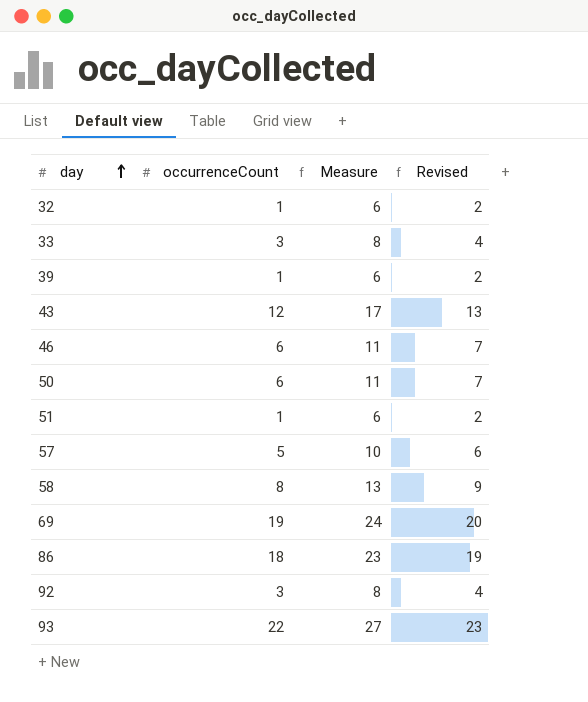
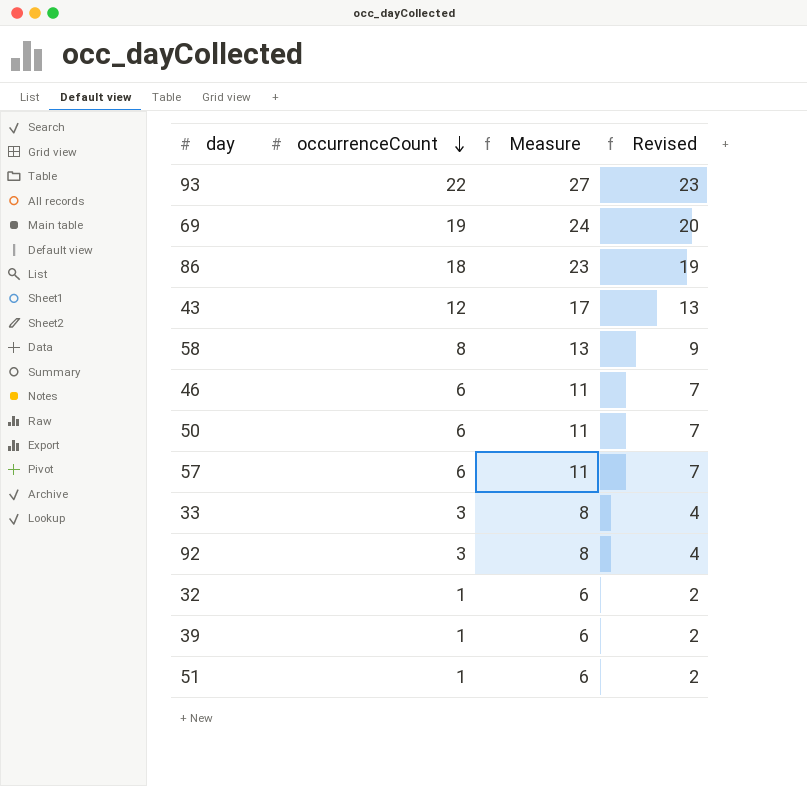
row order: day ascending -> occurrenceCount descending
57 | occurrenceCount: 5 -> 6
57 | Measure: 10 -> 11
57 | Revised: 6 -> 7

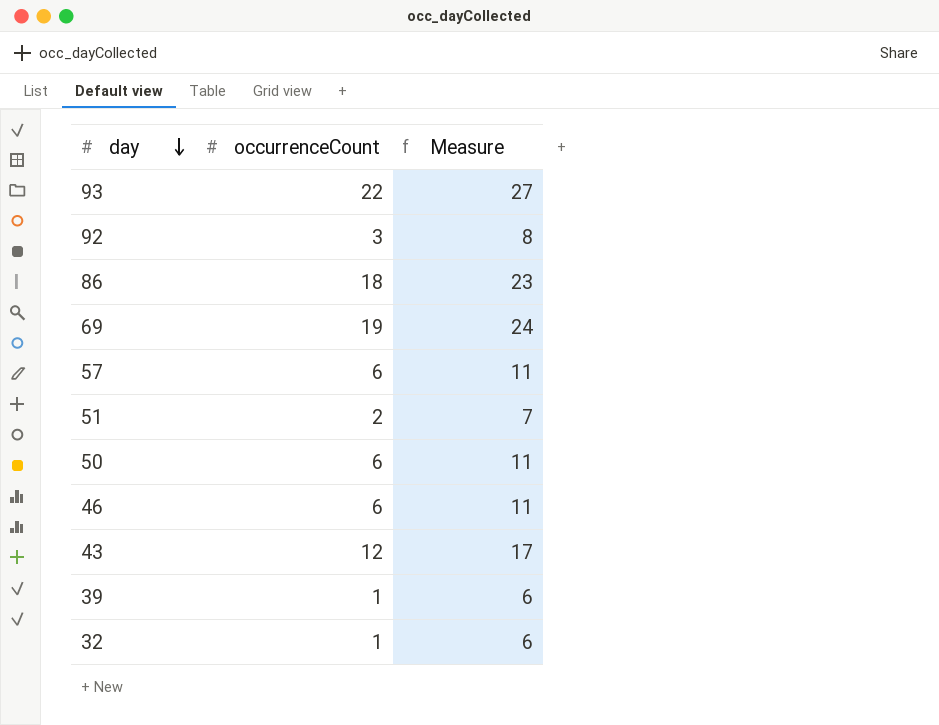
row order: occurrenceCount descending -> day descending
column Revised | formula: [occurrenceCount] + 1 -> none
row 58: 8 | 13 | 9 -> none
row 33: 3 | 8 | 4 -> none
51 | occurrenceCount: 1 -> 2
51 | Measure: 6 -> 7

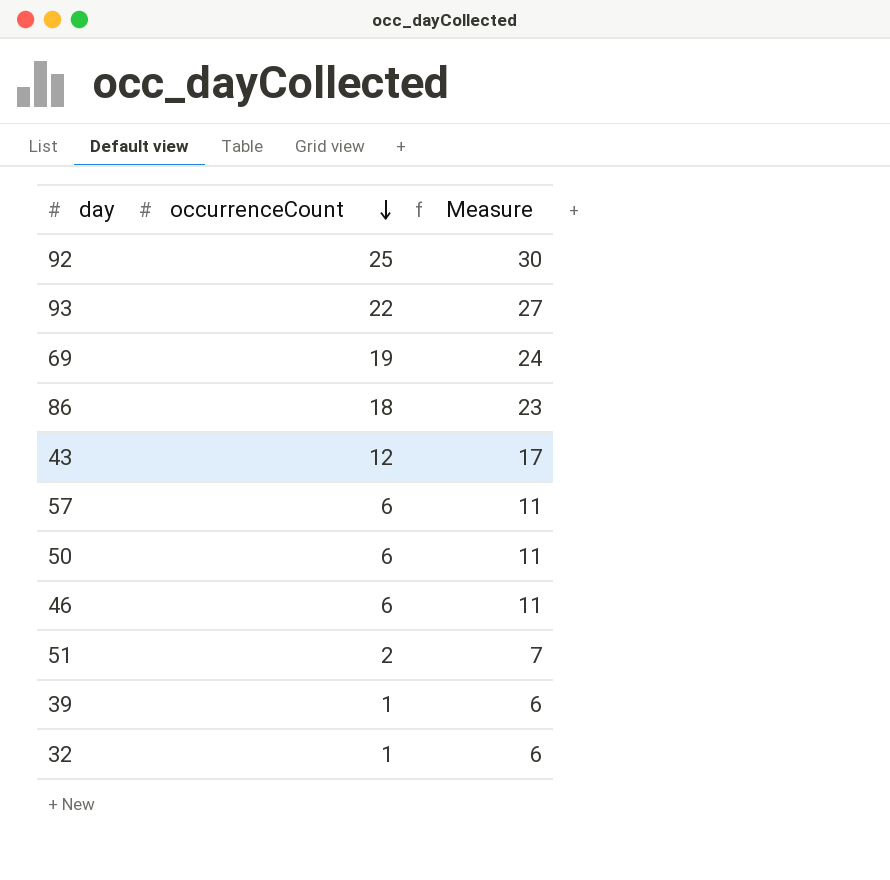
row order: day descending -> occurrenceCount descending
92 | occurrenceCount: 3 -> 25
92 | Measure: 8 -> 30

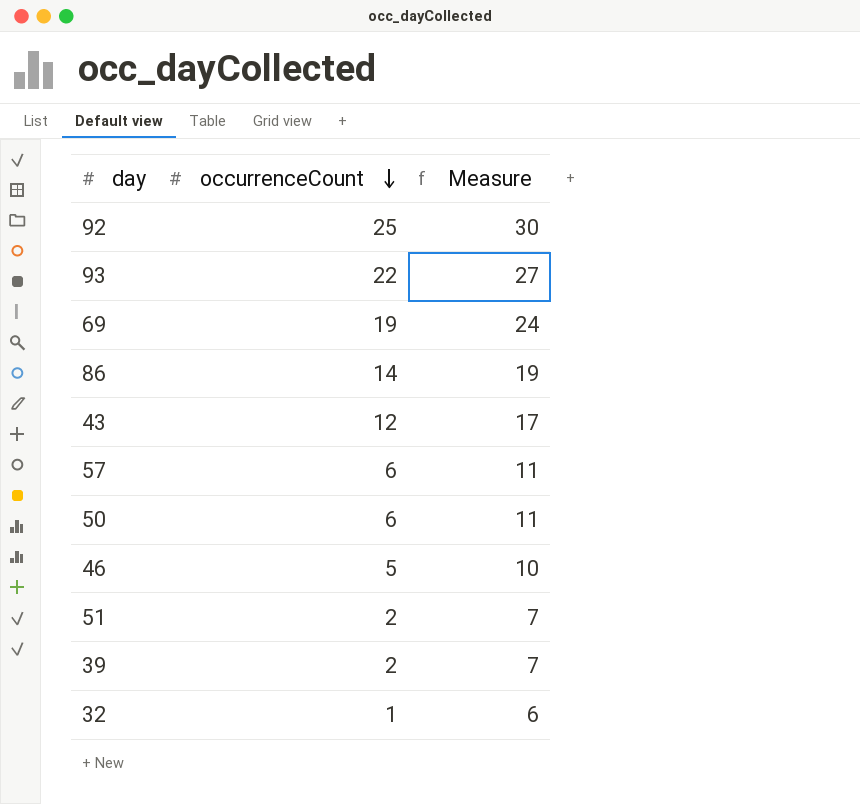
86 | occurrenceCount: 18 -> 14
86 | Measure: 23 -> 19
46 | occurrenceCount: 6 -> 5
46 | Measure: 11 -> 10
39 | occurrenceCount: 1 -> 2
39 | Measure: 6 -> 7

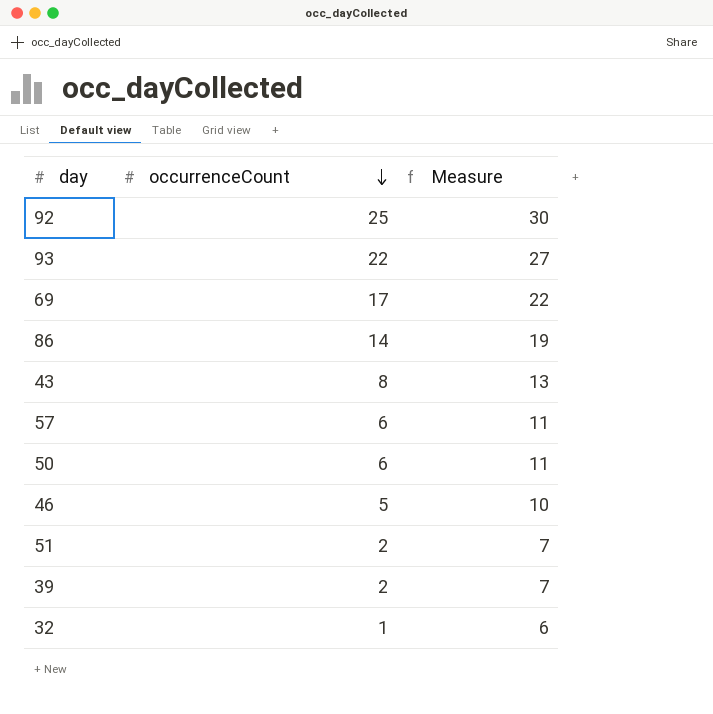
69 | occurrenceCount: 19 -> 17
69 | Measure: 24 -> 22
43 | occurrenceCount: 12 -> 8
43 | Measure: 17 -> 13

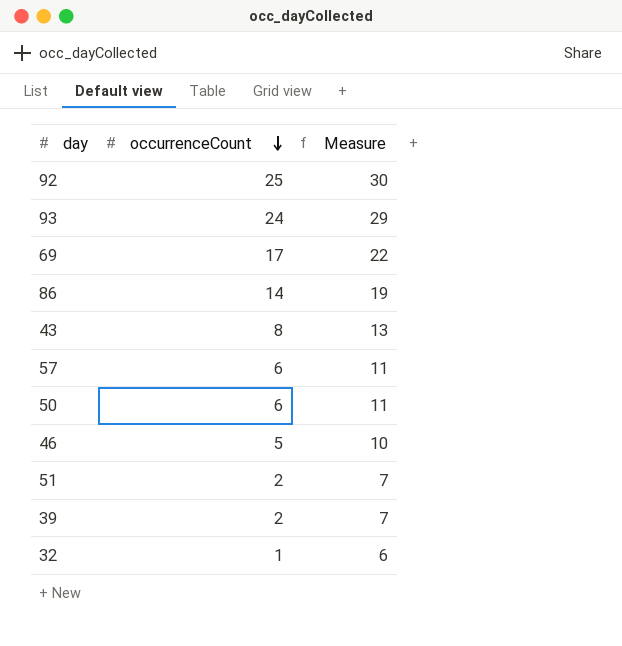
93 | occurrenceCount: 22 -> 24
93 | Measure: 27 -> 29

